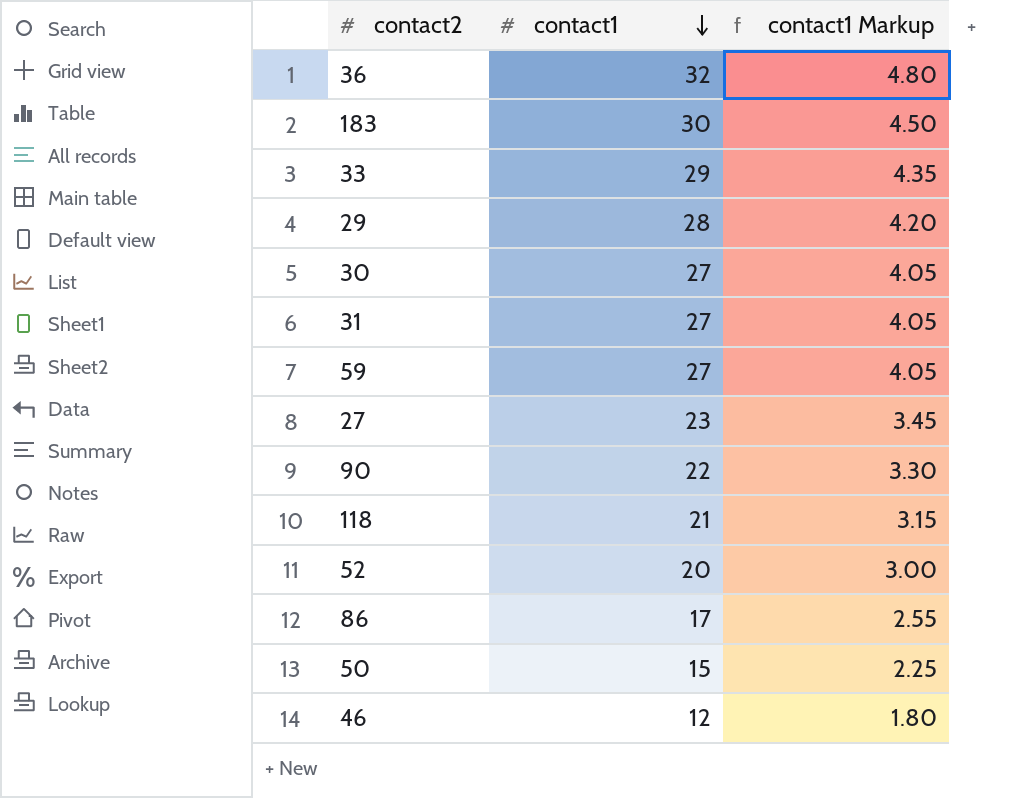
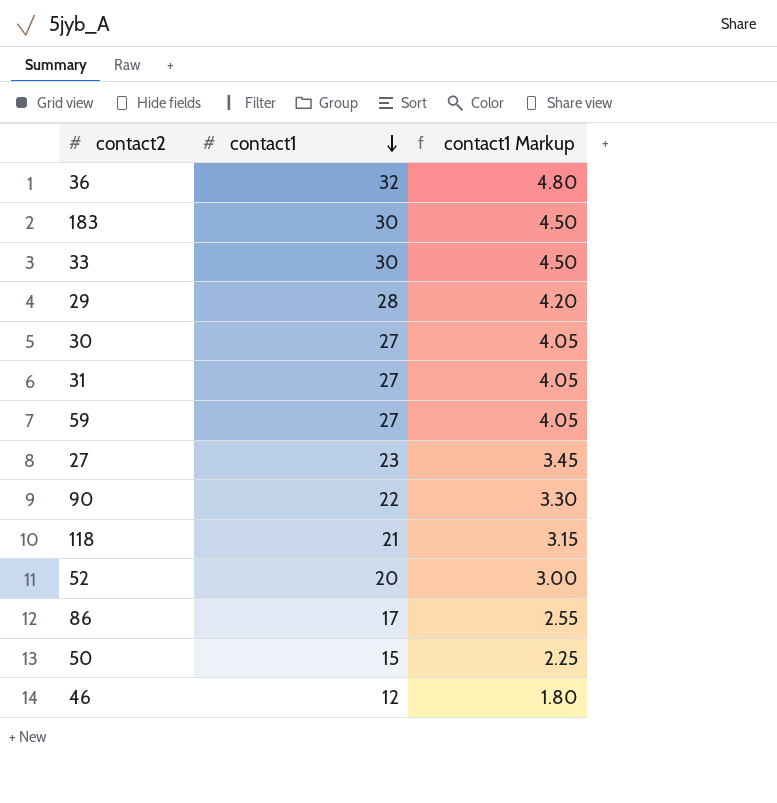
33 | contact1: 29 -> 30
33 | contact1 Markup: 4.35 -> 4.50

